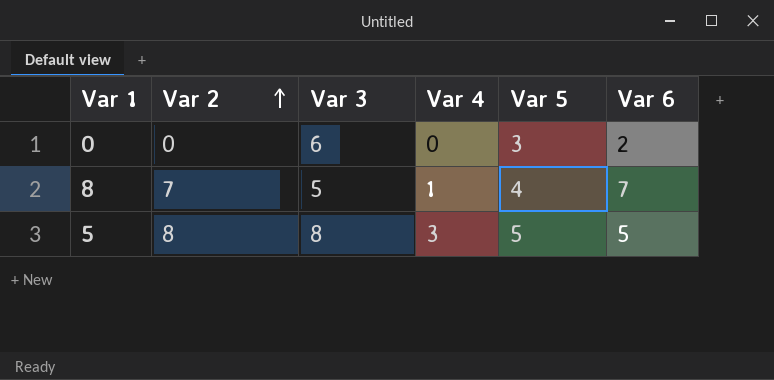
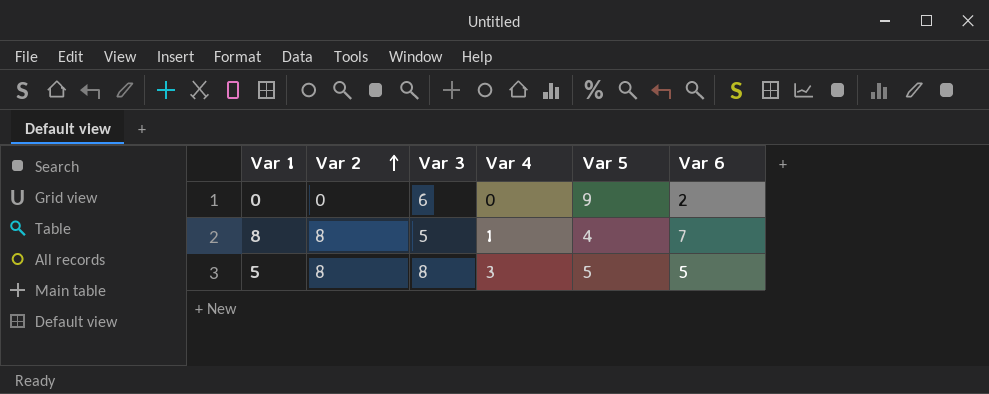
0 | Var 5: 3 -> 9
8 | Var 2: 7 -> 8

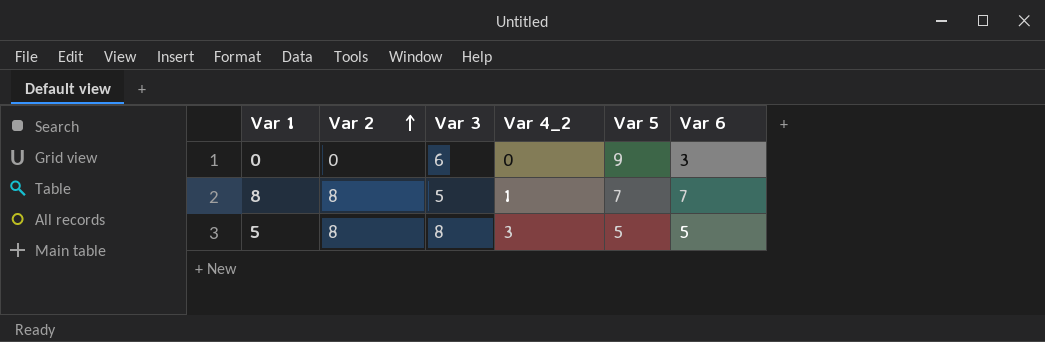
column name: Var 4 -> Var 4_2
0 | Var 6: 2 -> 3
8 | Var 5: 4 -> 7

